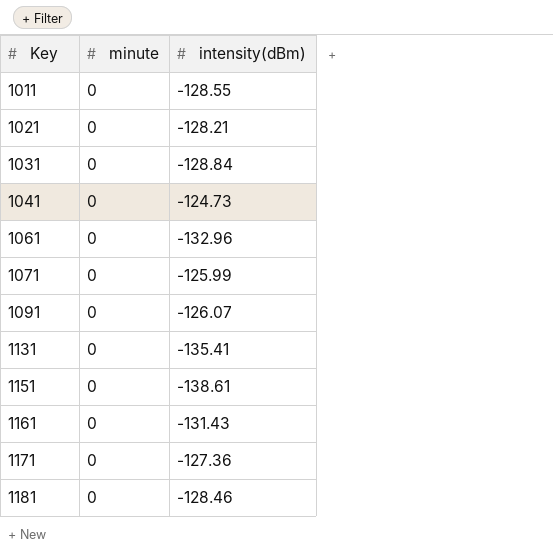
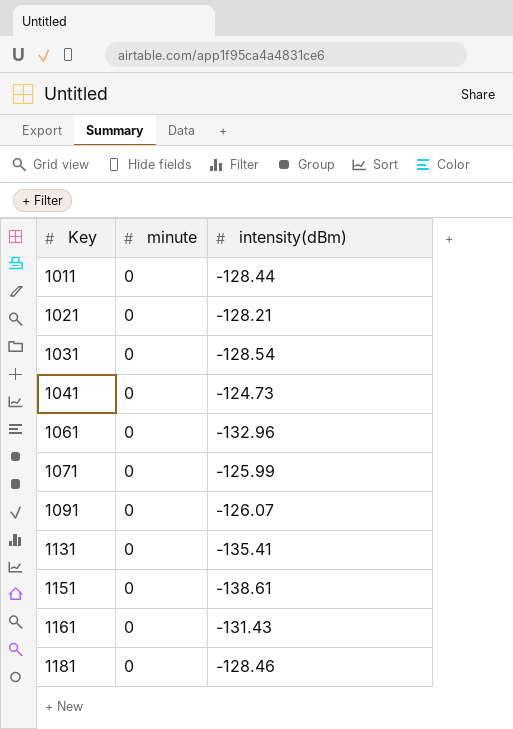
row 1171: 0 | -127.36 -> none
1011 | intensity(dBm): -128.55 -> -128.44
1031 | intensity(dBm): -128.84 -> -128.54

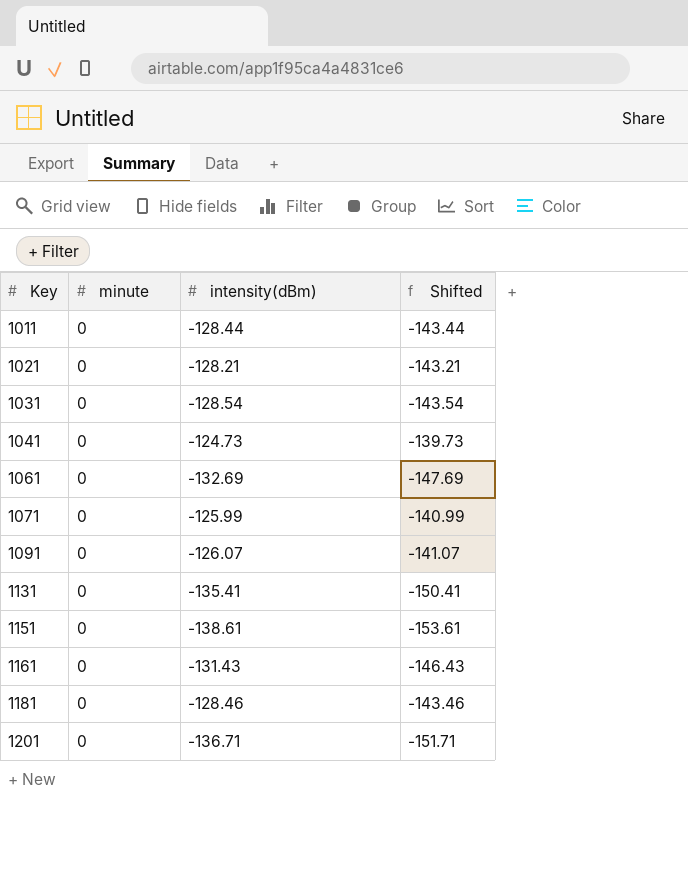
column Shifted | formula: none -> [intensity(dBm)] - 15
1061 | intensity(dBm): -132.96 -> -132.69
row 1201: none -> 0 | -136.71 | -151.71

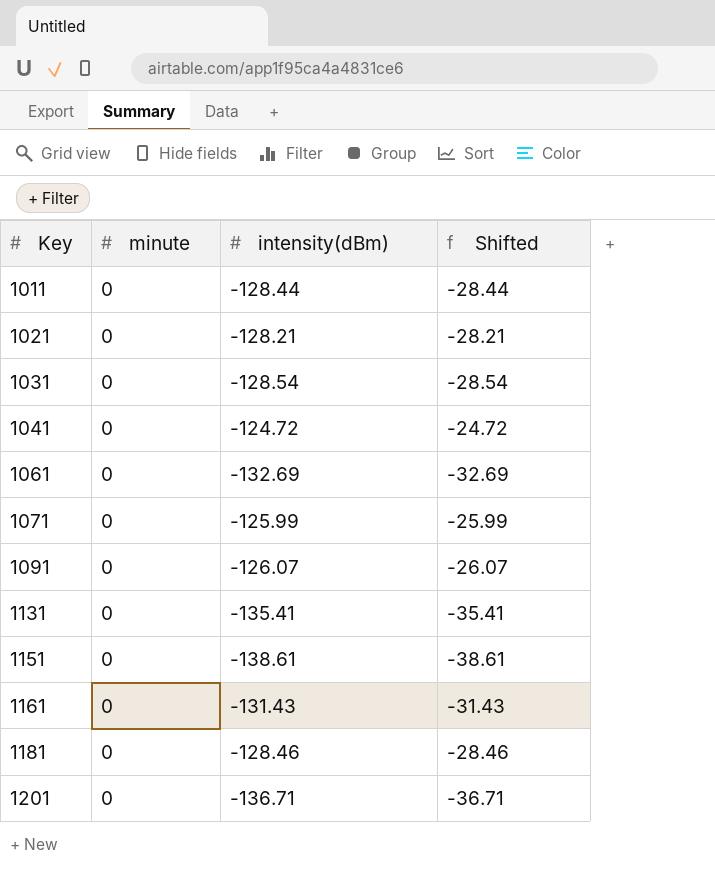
column Shifted | formula: [intensity(dBm)] - 15 -> [intensity(dBm)] + 100
1041 | intensity(dBm): -124.73 -> -124.72

